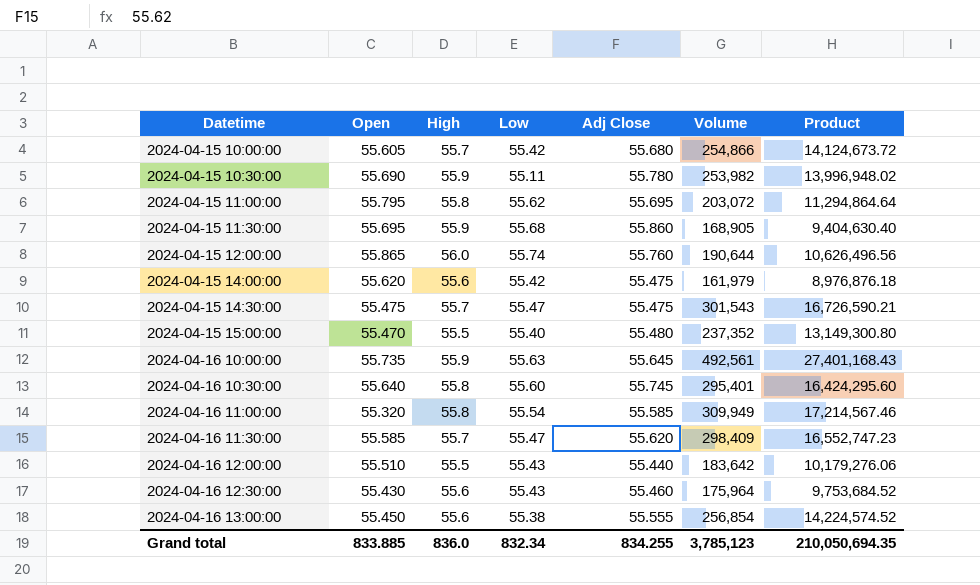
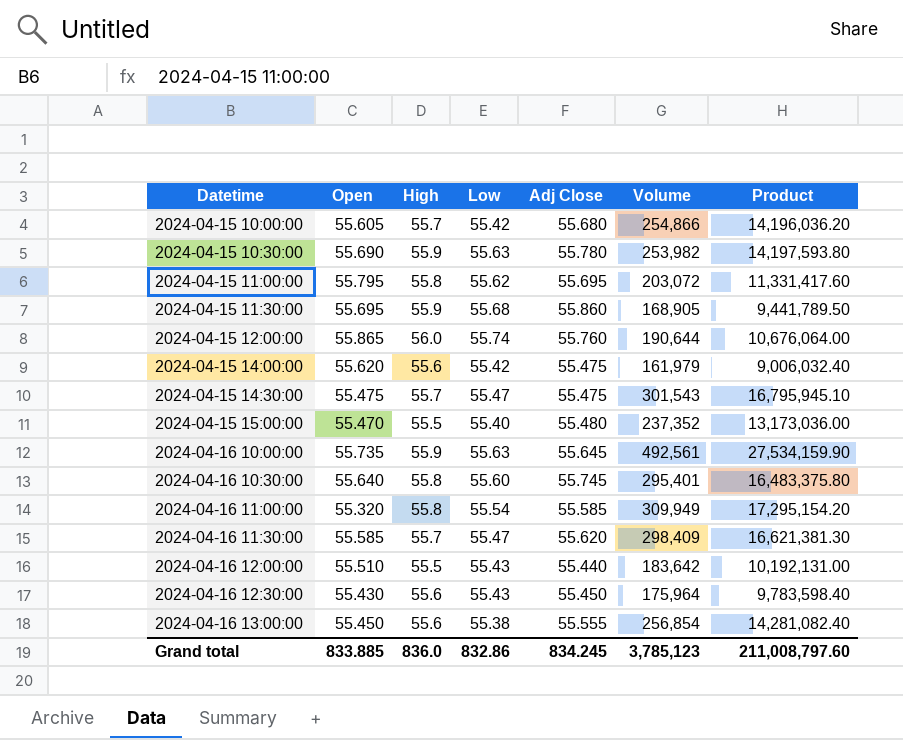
column Product | formula: [Low] * [Volume] -> [High] * [Volume]
2024-04-15 10:30:00 | Low: 55.11 -> 55.63
2024-04-16 12:30:00 | Adj Close: 55.460 -> 55.450
Grand total | Low: 832.34 -> 832.86
Grand total | Adj Close: 834.255 -> 834.245
Grand total | Product: 210,050,694.35 -> 211,008,797.60

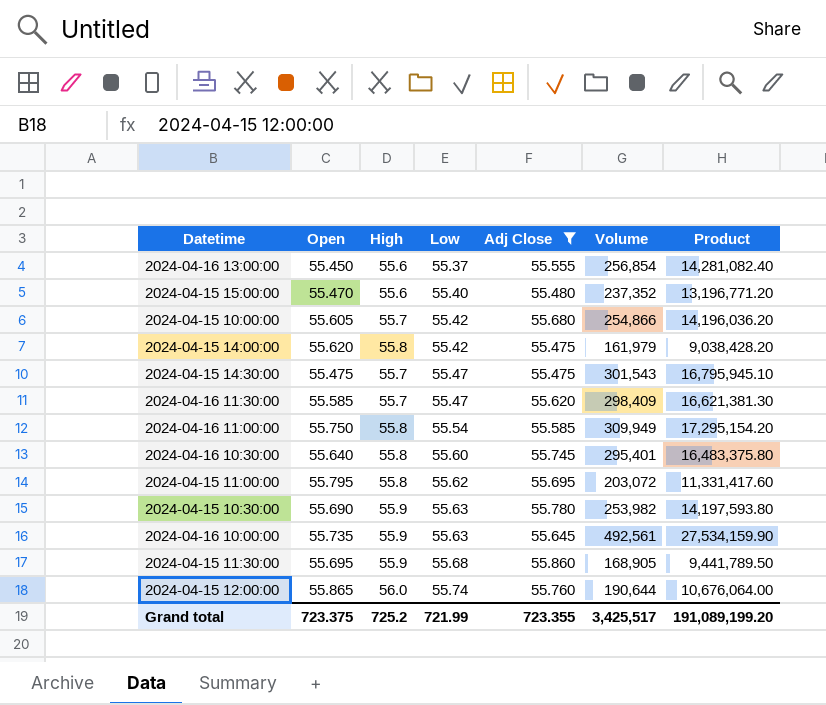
filter: none -> Adj Close >= 55.475
row order: Datetime ascending -> Low ascending
2024-04-16 13:00:00 | Low: 55.38 -> 55.37
2024-04-15 15:00:00 | High: 55.5 -> 55.6
2024-04-15 15:00:00 | Product: 13,173,036.00 -> 13,196,771.20
2024-04-15 14:00:00 | High: 55.6 -> 55.8
2024-04-15 14:00:00 | Product: 9,006,032.40 -> 9,038,428.20
2024-04-16 11:00:00 | Open: 55.320 -> 55.750
Grand total | Open: 833.885 -> 723.375
Grand total | High: 836.0 -> 725.2
Grand total | Low: 832.86 -> 721.99
Grand total | Adj Close: 834.245 -> 723.355
Grand total | Volume: 3,785,123 -> 3,425,517
Grand total | Product: 211,008,797.60 -> 191,089,199.20

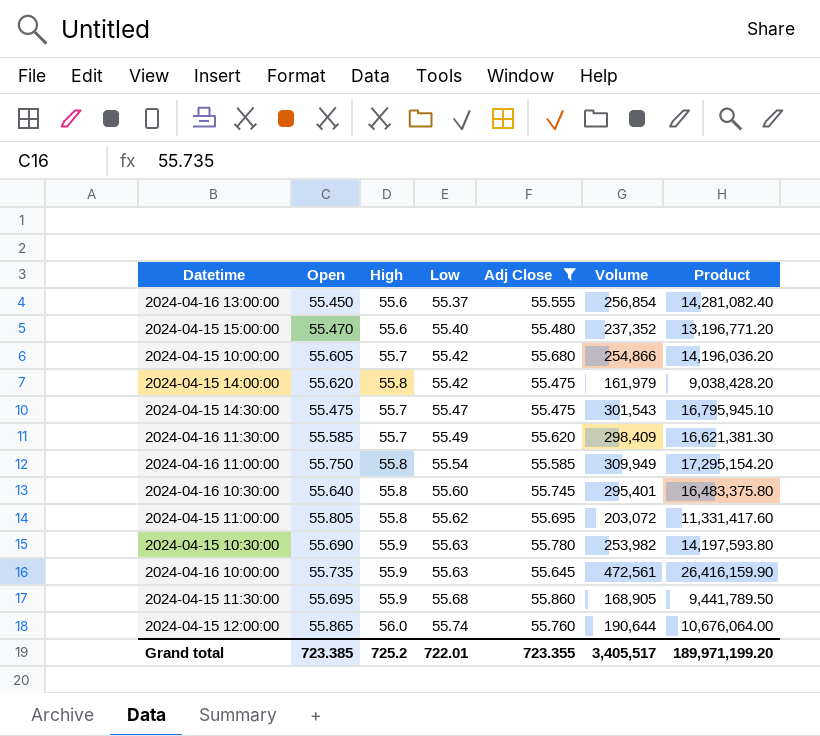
2024-04-16 11:30:00 | Low: 55.47 -> 55.49
2024-04-15 11:00:00 | Open: 55.795 -> 55.805
2024-04-16 10:00:00 | Volume: 492,561 -> 472,561
2024-04-16 10:00:00 | Product: 27,534,159.90 -> 26,416,159.90
Grand total | Open: 723.375 -> 723.385
Grand total | Low: 721.99 -> 722.01
Grand total | Volume: 3,425,517 -> 3,405,517
Grand total | Product: 191,089,199.20 -> 189,971,199.20

